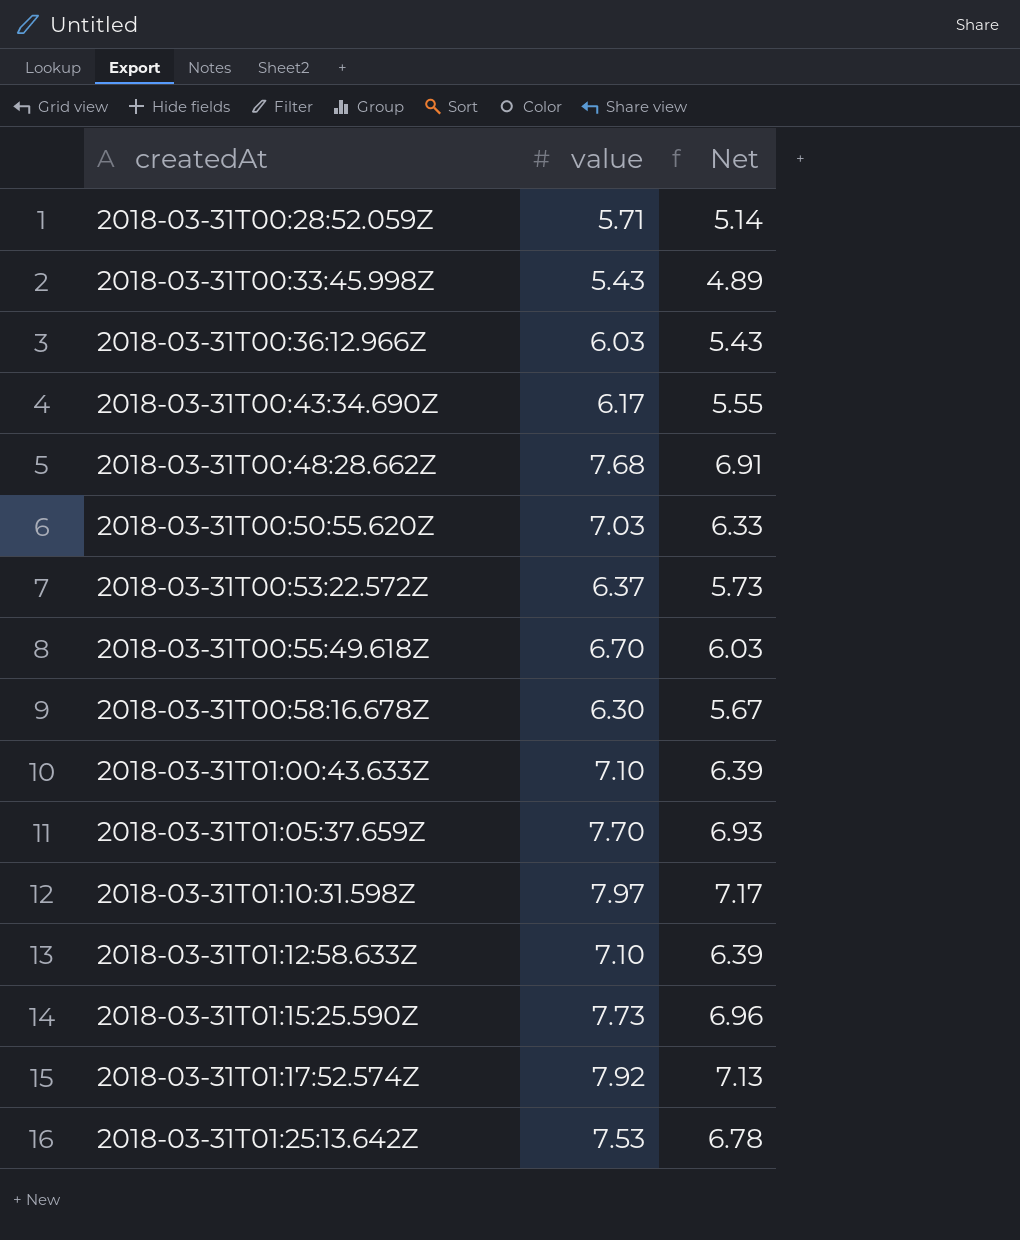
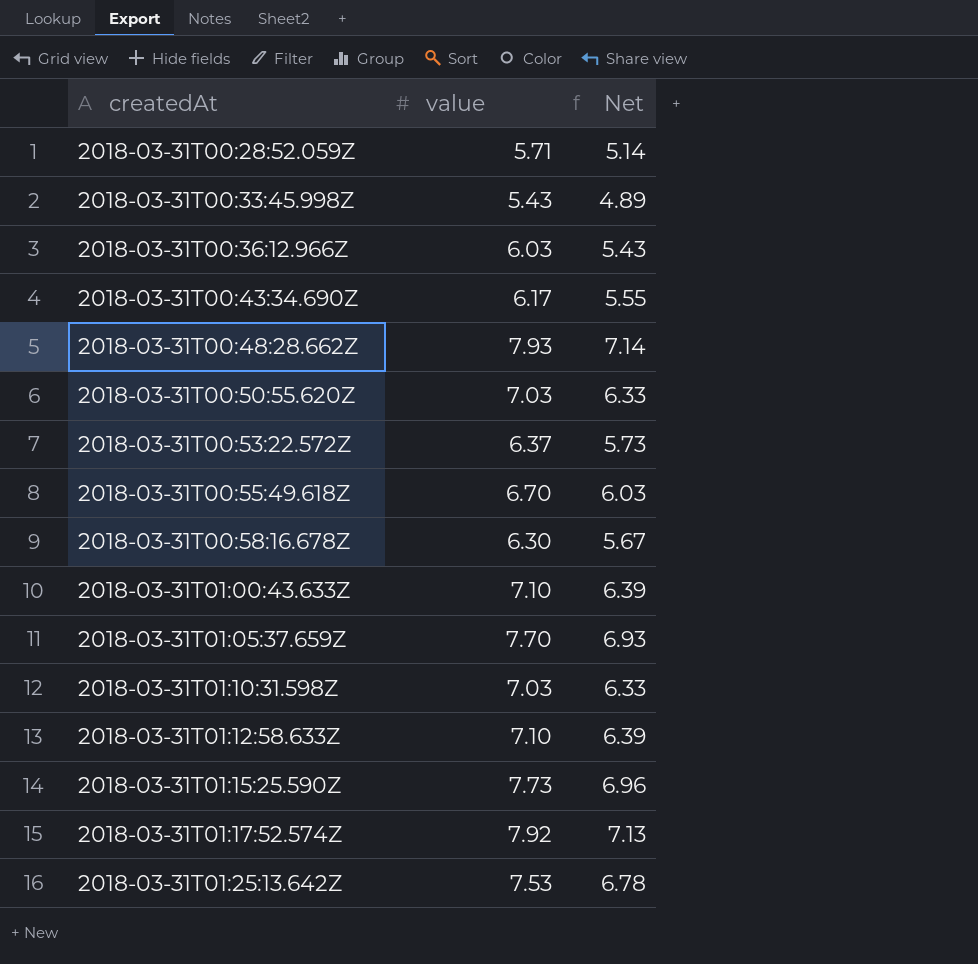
2018-03-31T00:48:28.662Z | value: 7.68 -> 7.93
2018-03-31T00:48:28.662Z | Net: 6.91 -> 7.14
2018-03-31T01:10:31.598Z | value: 7.97 -> 7.03
2018-03-31T01:10:31.598Z | Net: 7.17 -> 6.33

